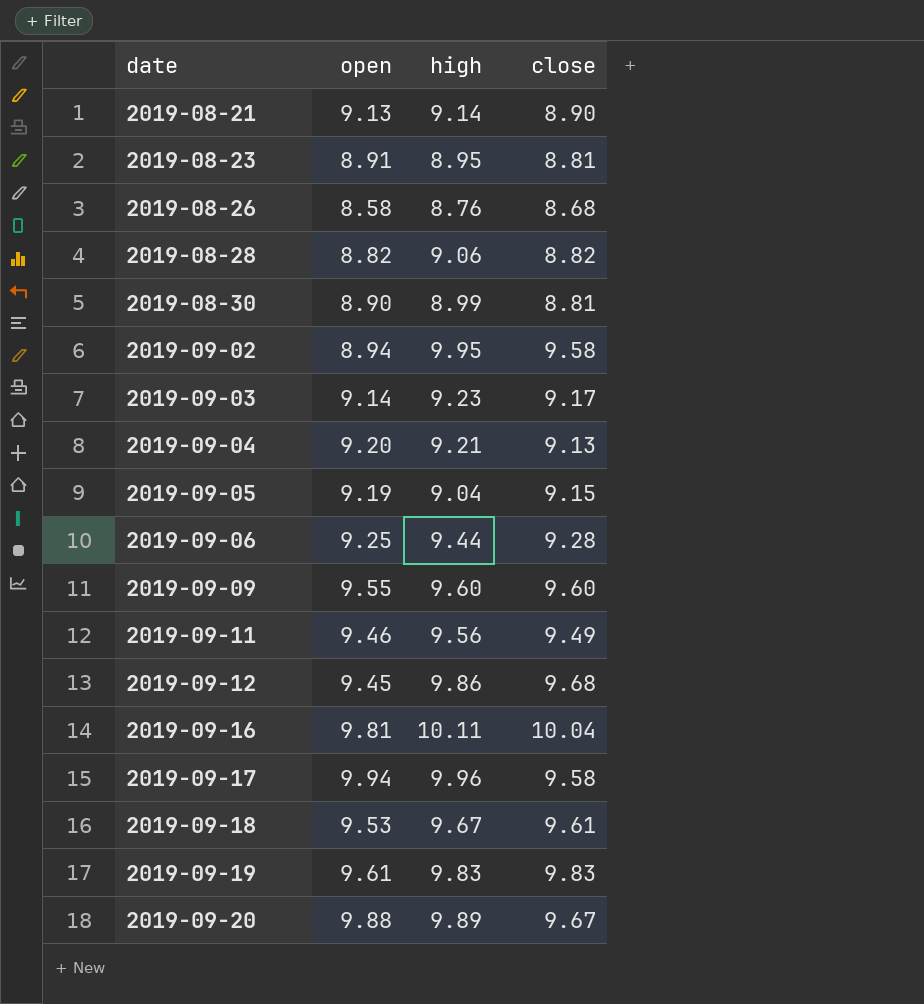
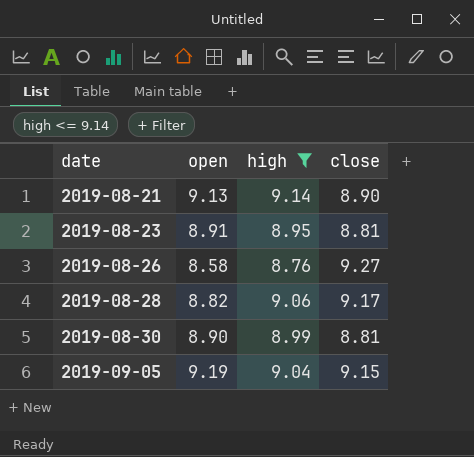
filter: none -> high <= 9.14
2019-08-26 | close: 8.68 -> 9.27
2019-08-28 | close: 8.82 -> 9.17

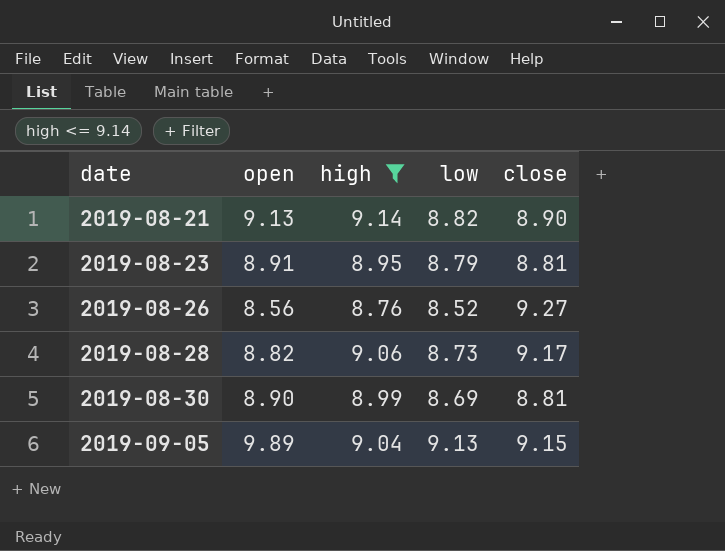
column low | position: none -> 4
2019-08-26 | open: 8.58 -> 8.56
2019-09-05 | open: 9.19 -> 9.89

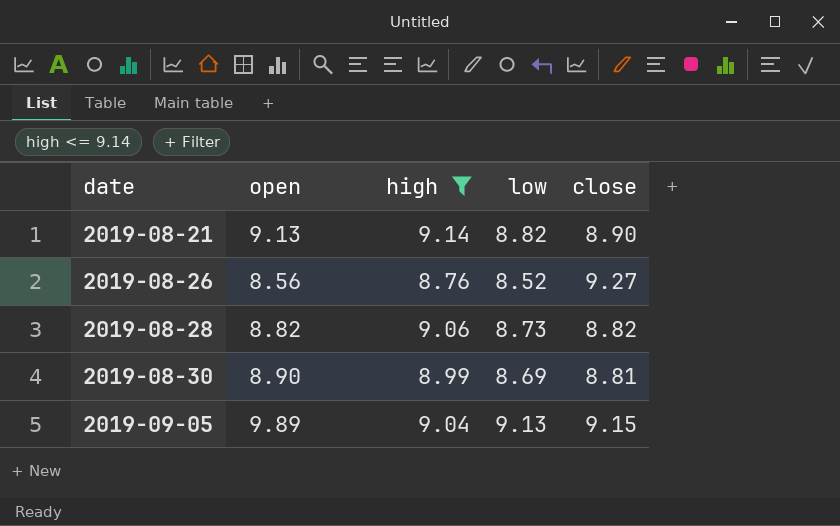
row 2019-08-23: 8.91 | 8.95 | 8.79 | 8.81 -> none
2019-08-28 | close: 9.17 -> 8.82

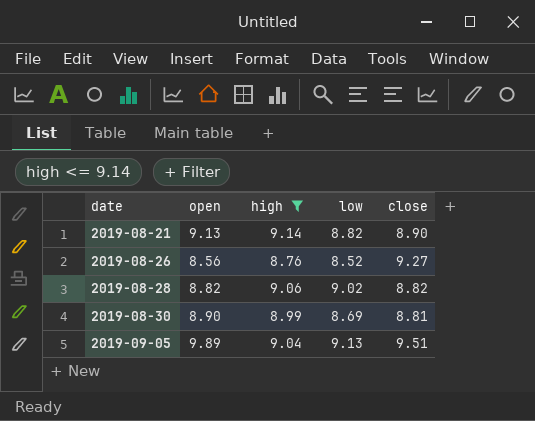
2019-08-28 | low: 8.73 -> 9.02
2019-09-05 | close: 9.15 -> 9.51

